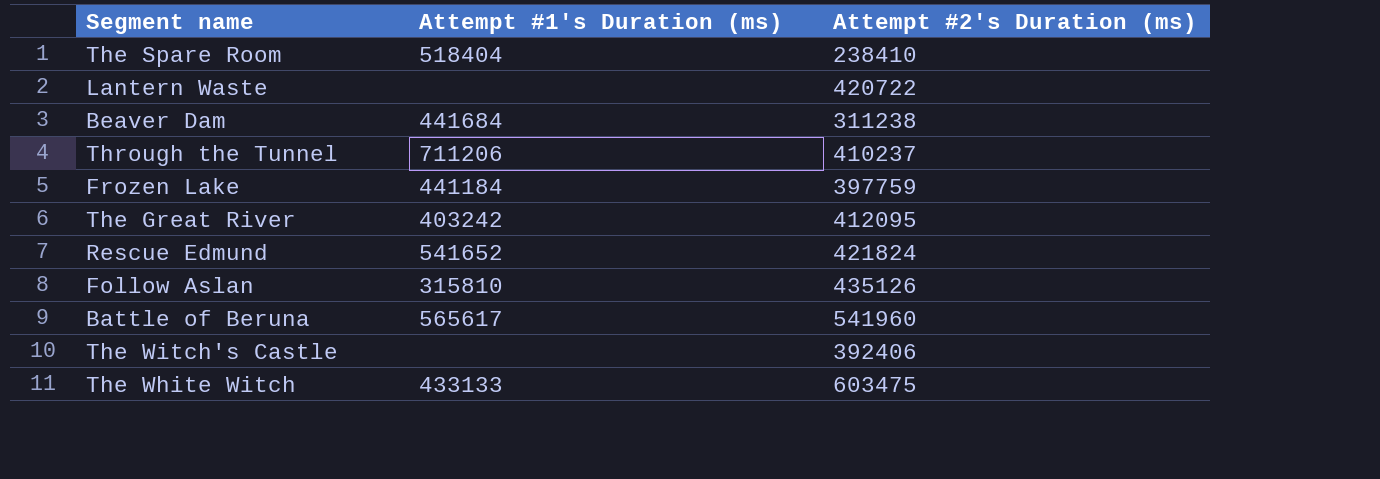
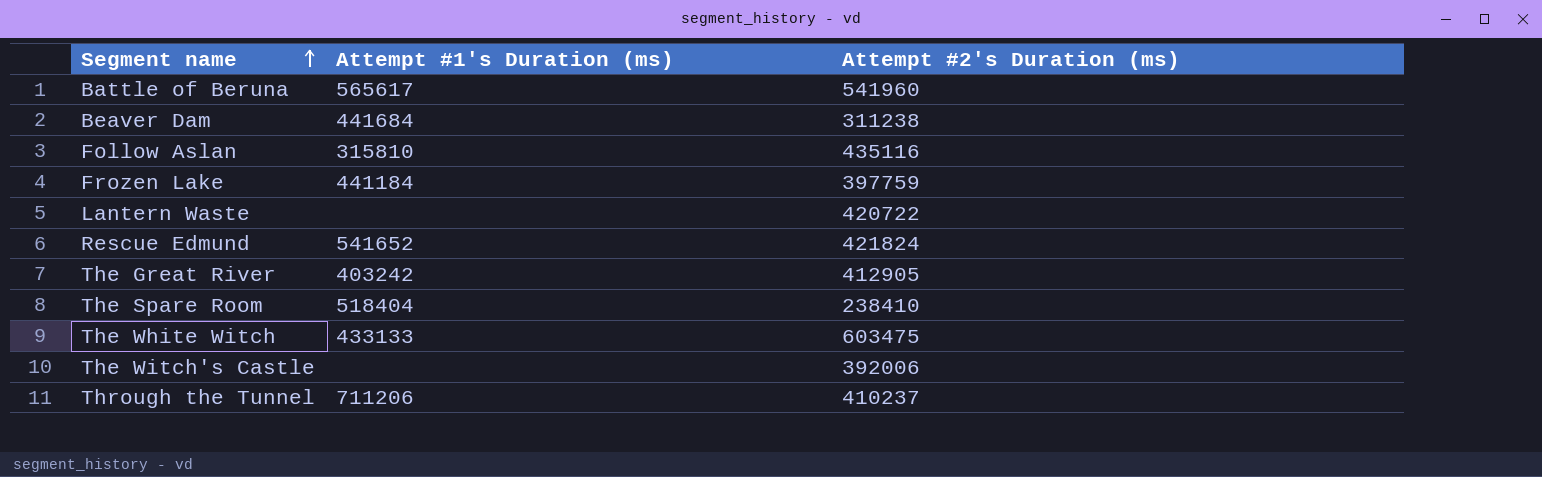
row order: none -> Segment name ascending
Follow Aslan | Attempt #2's Duration (ms): 435126 -> 435116
The Great River | Attempt #2's Duration (ms): 412095 -> 412905
The Witch's Castle | Attempt #2's Duration (ms): 392406 -> 392006

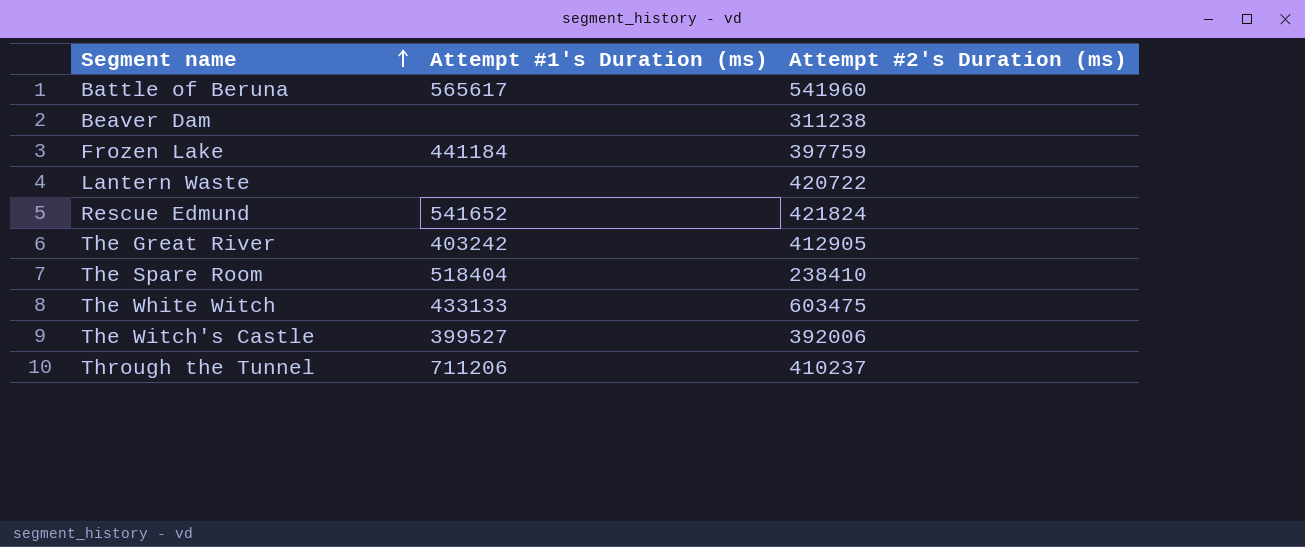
row Follow Aslan: 315810 | 435116 -> none
Beaver Dam | Attempt #1's Duration (ms): 441684 -> none
The Witch's Castle | Attempt #1's Duration (ms): none -> 399527

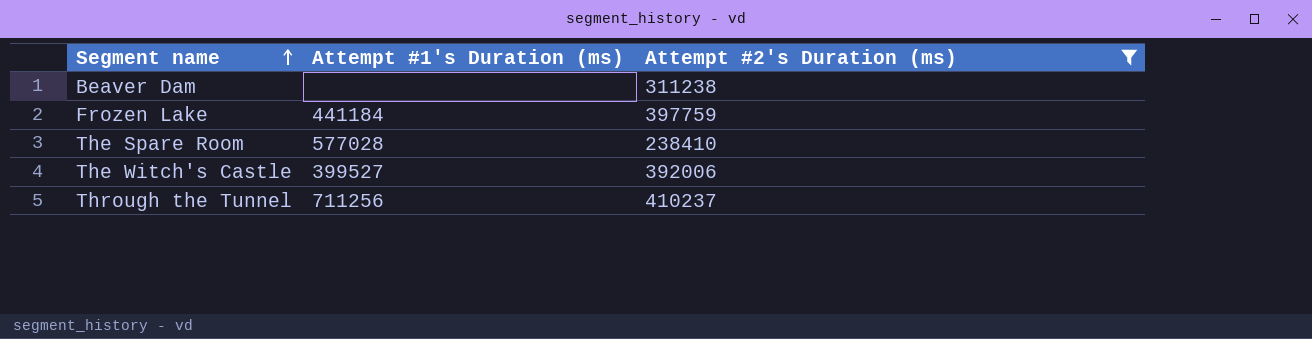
filter: none -> Attempt #2's Duration (ms) <= 410237
The Spare Room | Attempt #1's Duration (ms): 518404 -> 577028
Through the Tunnel | Attempt #1's Duration (ms): 711206 -> 711256

